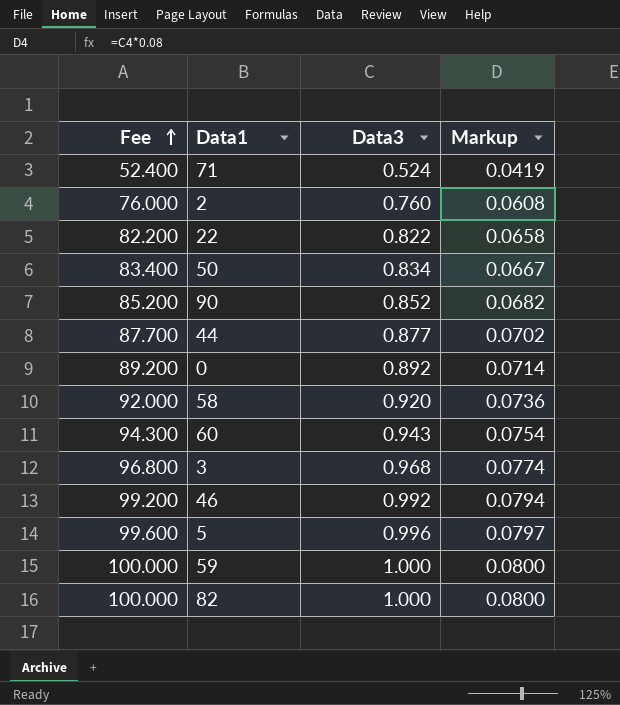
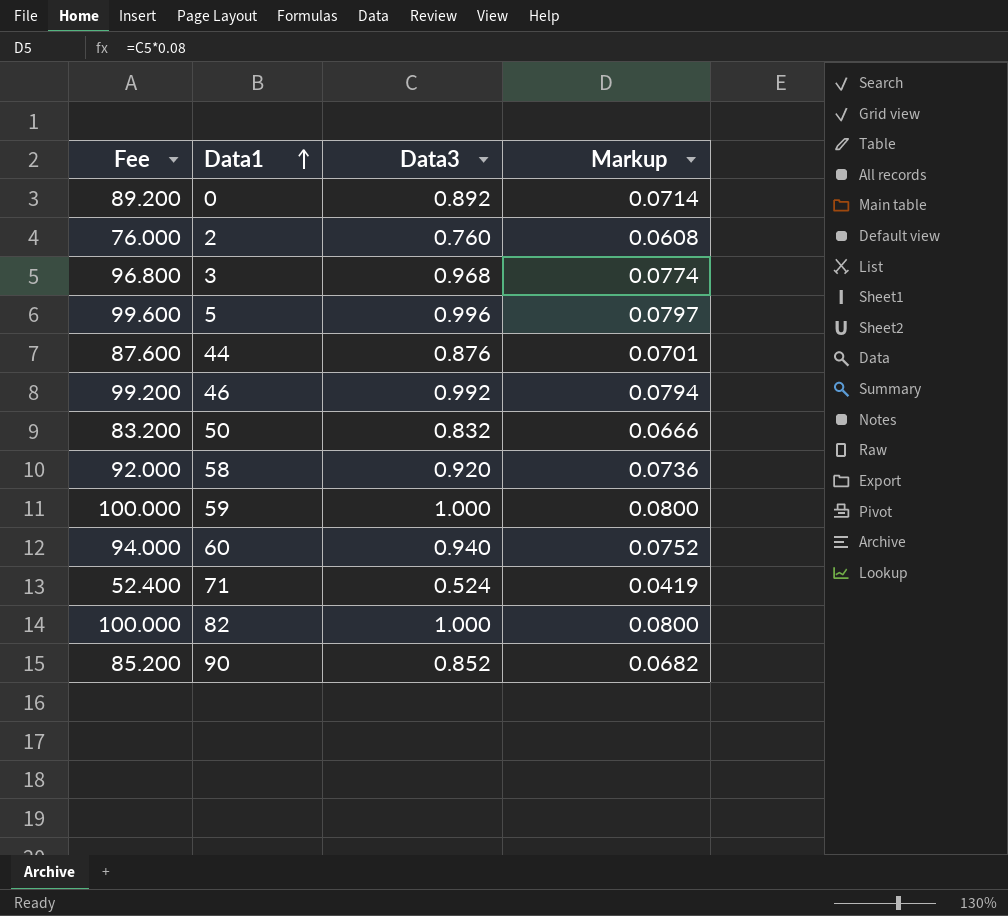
row order: Fee ascending -> Data1 ascending
row 22: 82.200 | 0.822 | 0.0658 -> none
44 | Fee: 87.700 -> 87.600
44 | Data3: 0.877 -> 0.876
44 | Markup: 0.0702 -> 0.0701
50 | Fee: 83.400 -> 83.200
50 | Data3: 0.834 -> 0.832
50 | Markup: 0.0667 -> 0.0666
60 | Fee: 94.300 -> 94.000
60 | Data3: 0.943 -> 0.940
60 | Markup: 0.0754 -> 0.0752

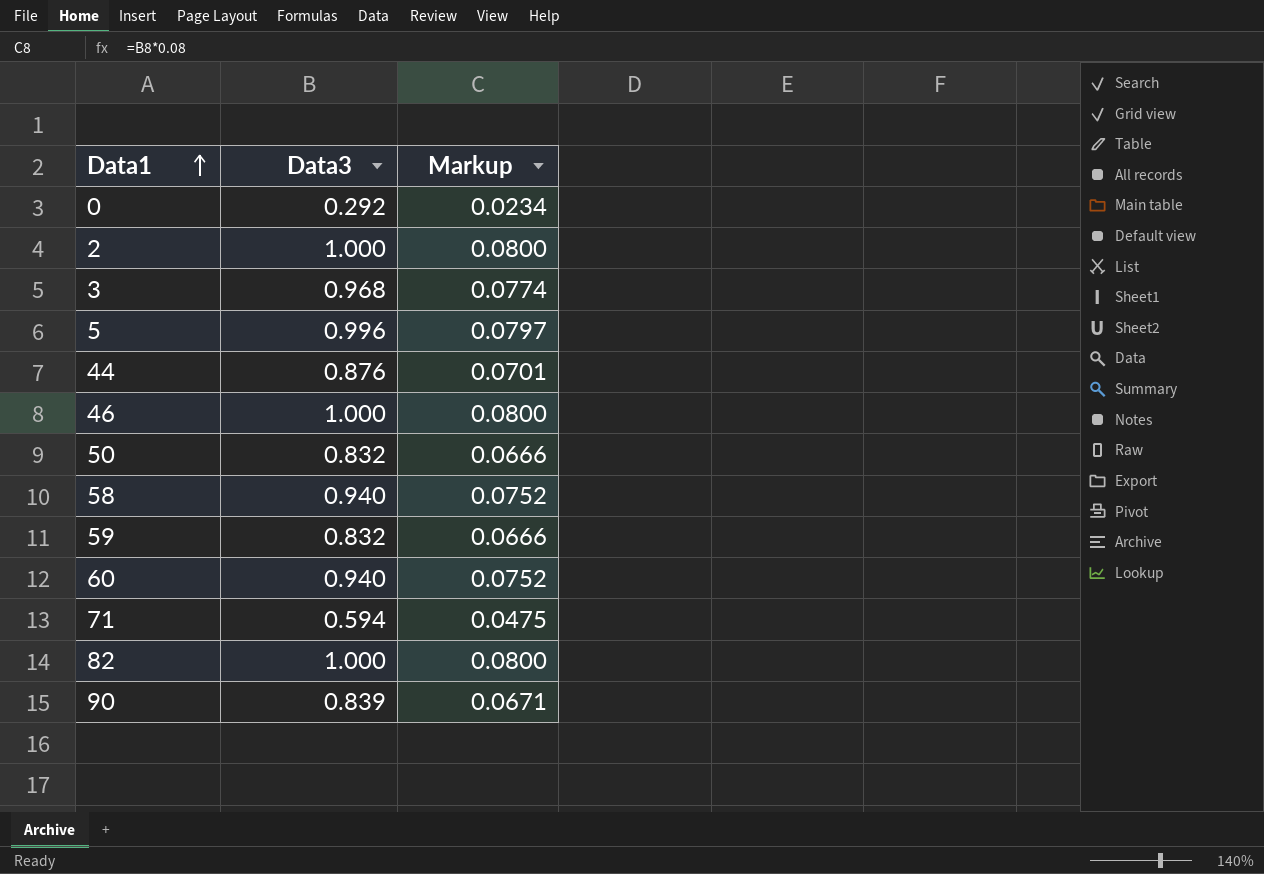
column Fee | formula: [Data3] * 100 -> none
0 | Data3: 0.892 -> 0.292
0 | Markup: 0.0714 -> 0.0234
2 | Data3: 0.760 -> 1.000
2 | Markup: 0.0608 -> 0.0800
46 | Data3: 0.992 -> 1.000
46 | Markup: 0.0794 -> 0.0800
58 | Data3: 0.920 -> 0.940
58 | Markup: 0.0736 -> 0.0752
59 | Data3: 1.000 -> 0.832
59 | Markup: 0.0800 -> 0.0666
71 | Data3: 0.524 -> 0.594
71 | Markup: 0.0419 -> 0.0475
90 | Data3: 0.852 -> 0.839
90 | Markup: 0.0682 -> 0.0671

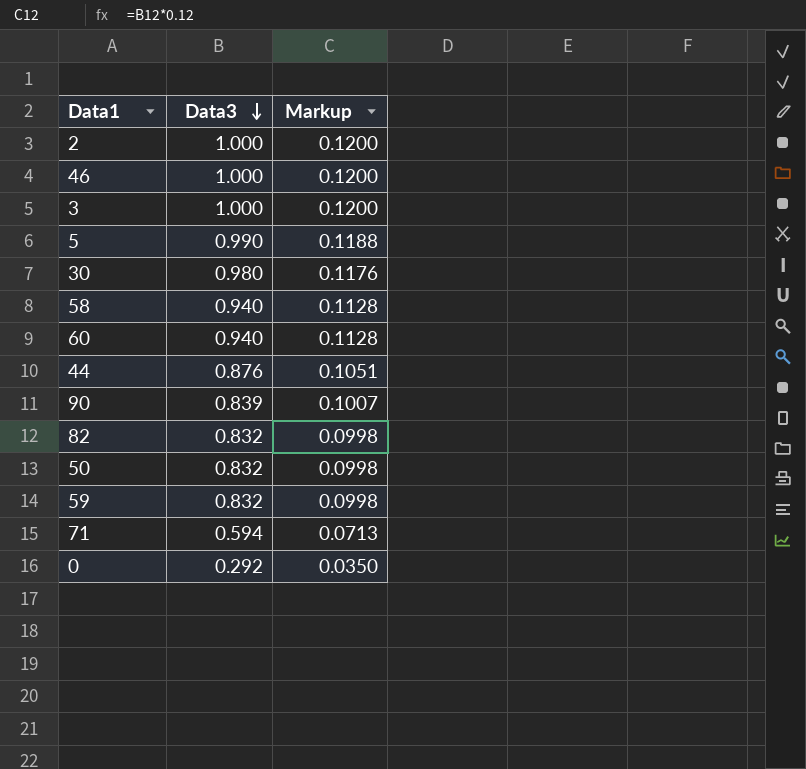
row order: Data1 ascending -> Data3 descending
column Markup | formula: [Data3] * 0.08 -> [Data3] * 0.12
3 | Data3: 0.968 -> 1.000
5 | Data3: 0.996 -> 0.990
row 30: none -> 0.980 | 0.1176
82 | Data3: 1.000 -> 0.832

